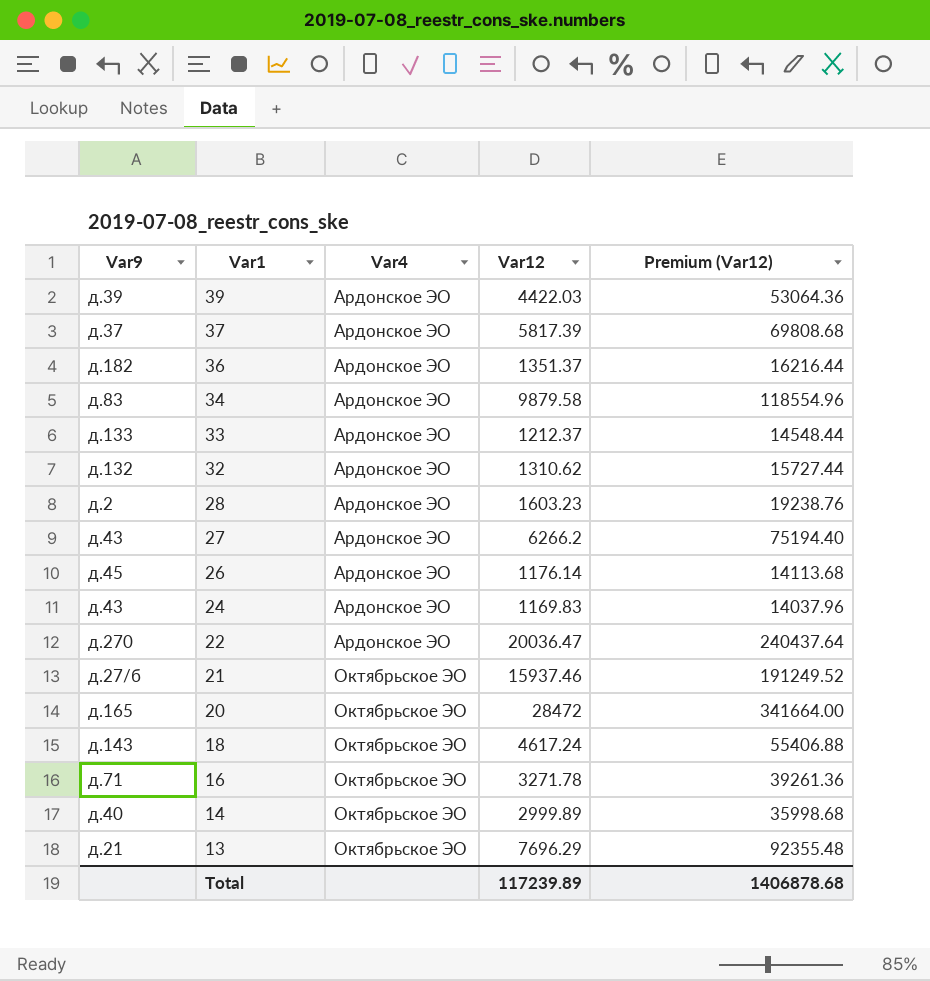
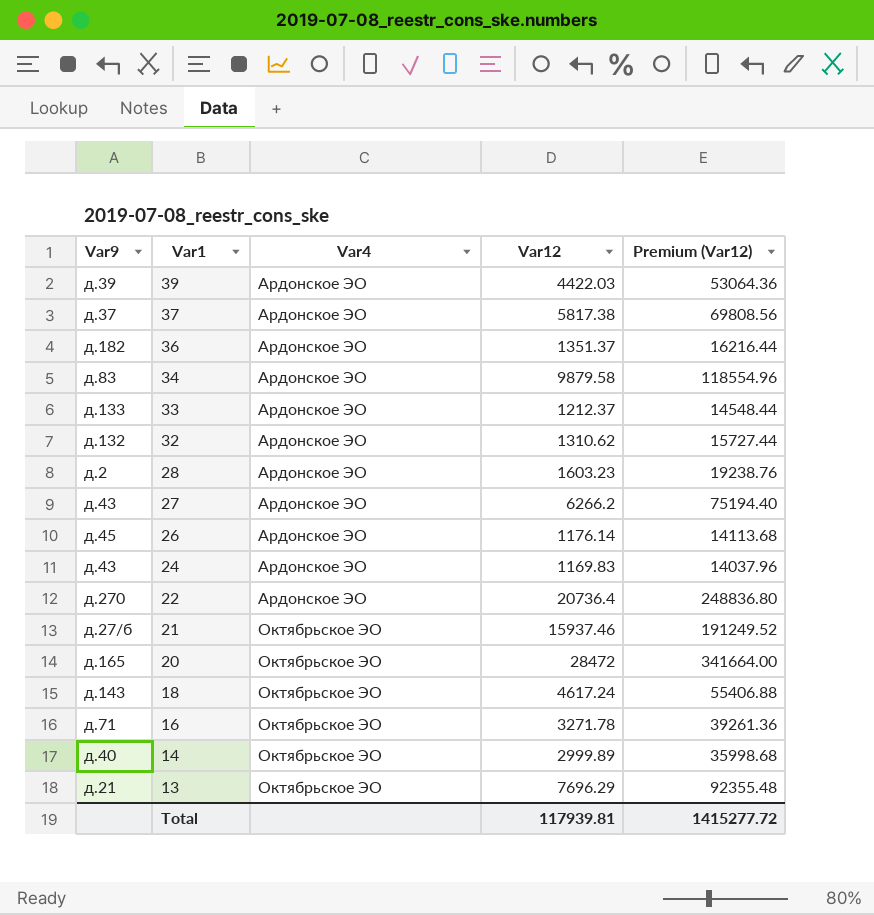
37 | Var12: 5817.39 -> 5817.38
37 | Premium (Var12): 69808.68 -> 69808.56
22 | Var12: 20036.47 -> 20736.4
22 | Premium (Var12): 240437.64 -> 248836.80
Total | Var12: 117239.89 -> 117939.81
Total | Premium (Var12): 1406878.68 -> 1415277.72

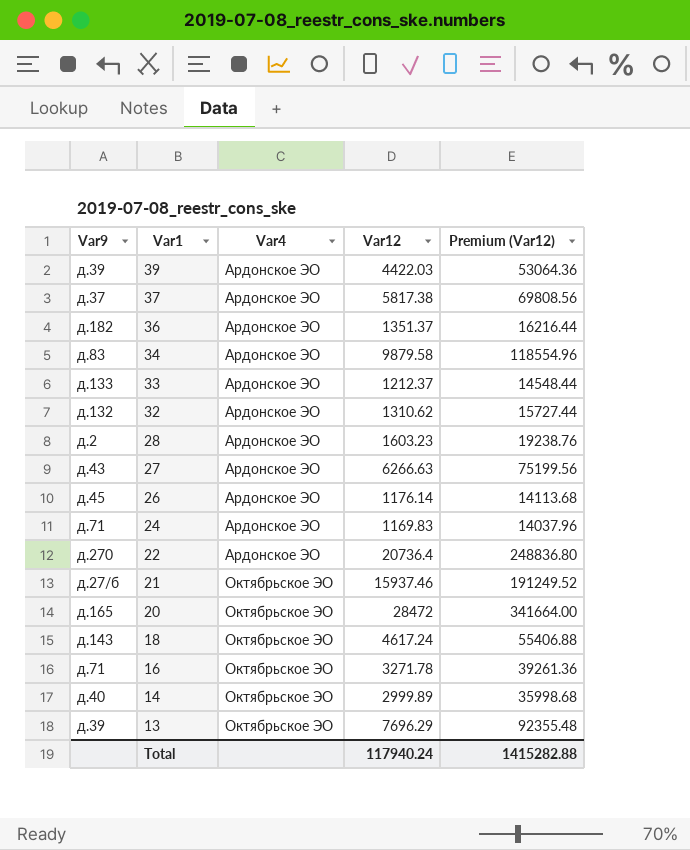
27 | Var12: 6266.2 -> 6266.63
27 | Premium (Var12): 75194.40 -> 75199.56
24 | Var9: д.43 -> д.71
13 | Var9: д.21 -> д.39
Total | Var12: 117939.81 -> 117940.24
Total | Premium (Var12): 1415277.72 -> 1415282.88

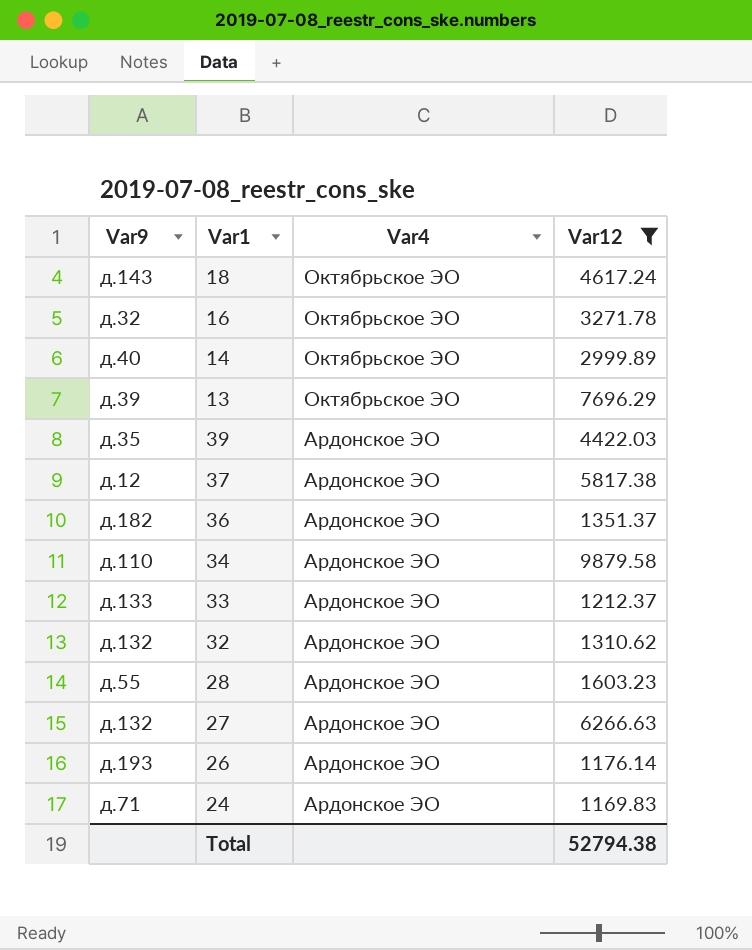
filter: none -> Var12 <= 9879.58
row order: Var1 descending -> Var4 descending
column Premium (Var12) | formula: [Var12] * 12 -> none
16 | Var9: д.71 -> д.32
39 | Var9: д.39 -> д.35
37 | Var9: д.37 -> д.12
34 | Var9: д.83 -> д.110
28 | Var9: д.2 -> д.55
27 | Var9: д.43 -> д.132
26 | Var9: д.45 -> д.193
Total | Var12: 117940.24 -> 52794.38

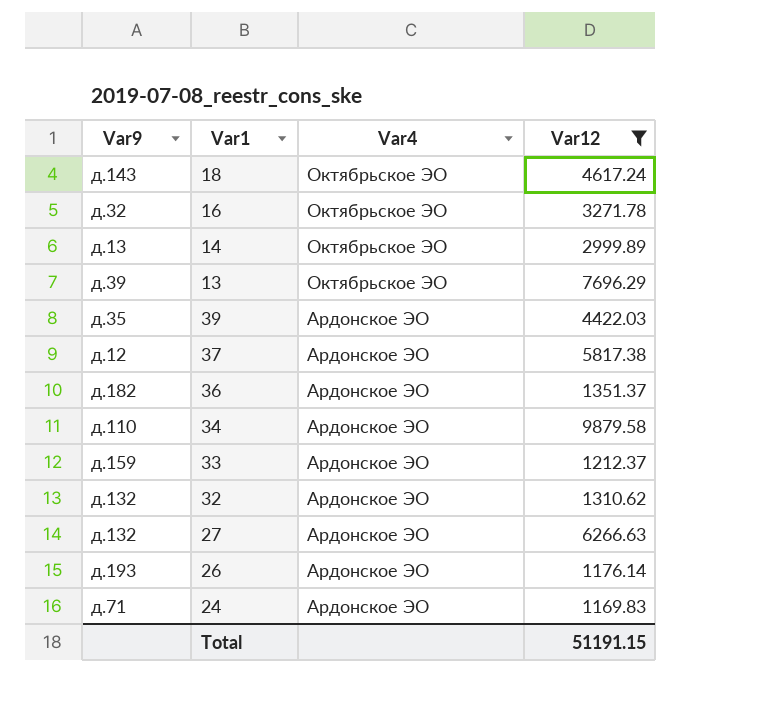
row 28: д.55 | Ардонское ЭО | 1603.23 -> none
14 | Var9: д.40 -> д.13
33 | Var9: д.133 -> д.159
Total | Var12: 52794.38 -> 51191.15

